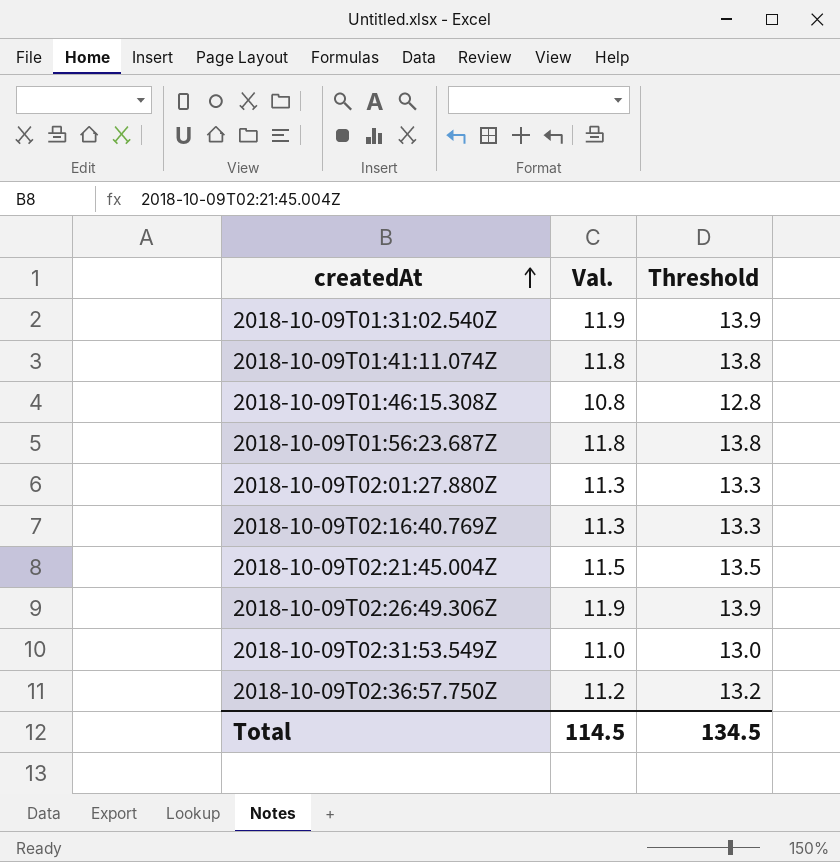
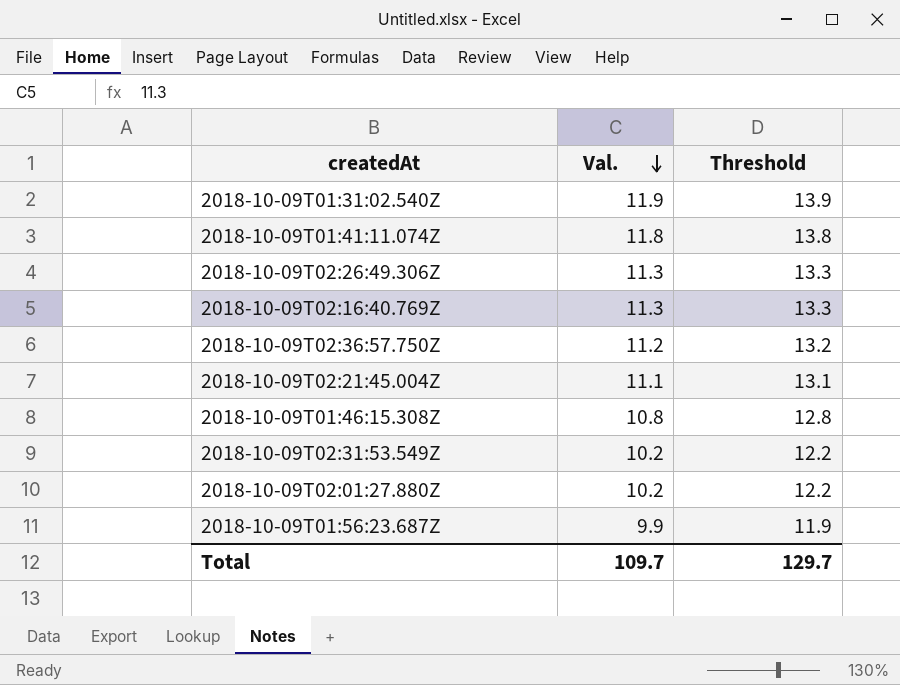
row order: createdAt ascending -> Val. descending
2018-10-09T02:26:49.306Z | Val.: 11.9 -> 11.3
2018-10-09T02:26:49.306Z | Threshold: 13.9 -> 13.3
2018-10-09T02:21:45.004Z | Val.: 11.5 -> 11.1
2018-10-09T02:21:45.004Z | Threshold: 13.5 -> 13.1
2018-10-09T02:31:53.549Z | Val.: 11.0 -> 10.2
2018-10-09T02:31:53.549Z | Threshold: 13.0 -> 12.2
2018-10-09T02:01:27.880Z | Val.: 11.3 -> 10.2
2018-10-09T02:01:27.880Z | Threshold: 13.3 -> 12.2
2018-10-09T01:56:23.687Z | Val.: 11.8 -> 9.9
2018-10-09T01:56:23.687Z | Threshold: 13.8 -> 11.9
Total | Val.: 114.5 -> 109.7
Total | Threshold: 134.5 -> 129.7

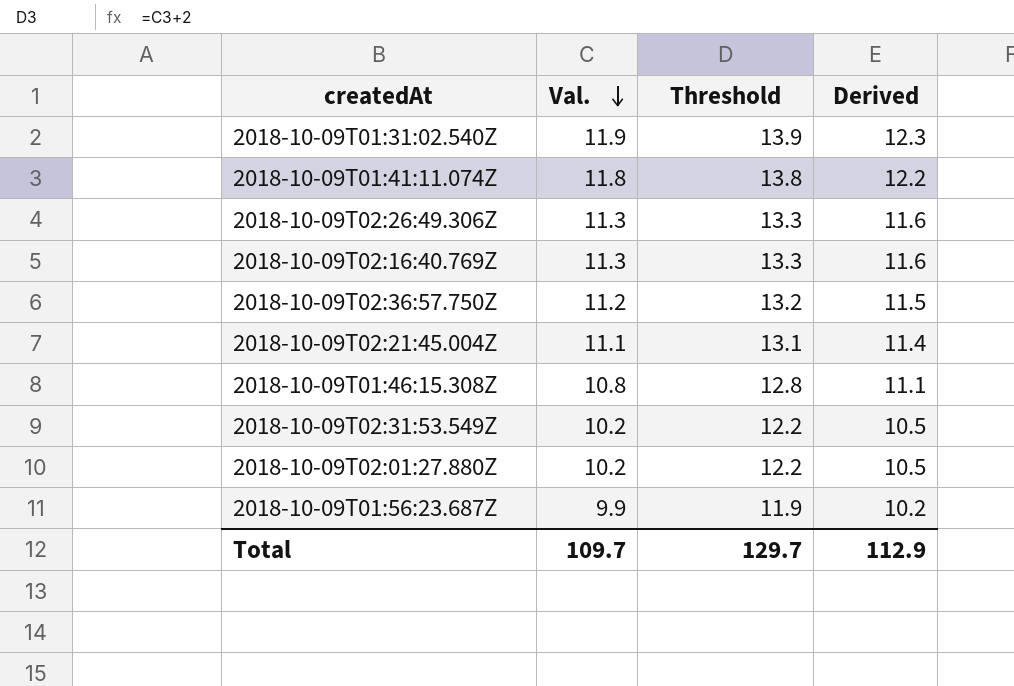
column Derived | formula: none -> [Val.] * 1.03

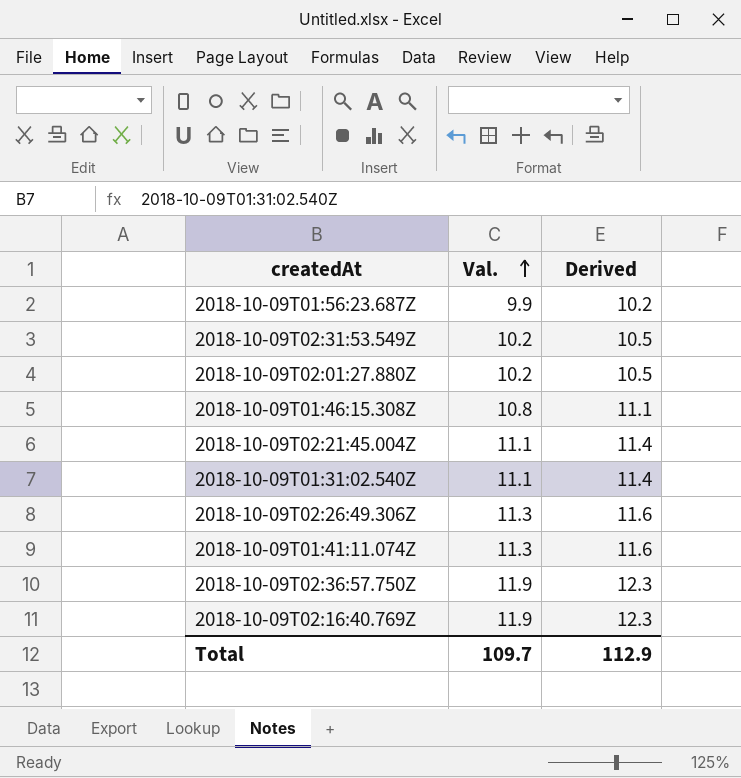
row order: Val. descending -> Val. ascending
column Threshold | formula: [Val.] + 2 -> none
2018-10-09T01:31:02.540Z | Val.: 11.9 -> 11.1
2018-10-09T01:31:02.540Z | Derived: 12.3 -> 11.4
2018-10-09T01:41:11.074Z | Val.: 11.8 -> 11.3
2018-10-09T01:41:11.074Z | Derived: 12.2 -> 11.6
2018-10-09T02:36:57.750Z | Val.: 11.2 -> 11.9
2018-10-09T02:36:57.750Z | Derived: 11.5 -> 12.3
2018-10-09T02:16:40.769Z | Val.: 11.3 -> 11.9
2018-10-09T02:16:40.769Z | Derived: 11.6 -> 12.3

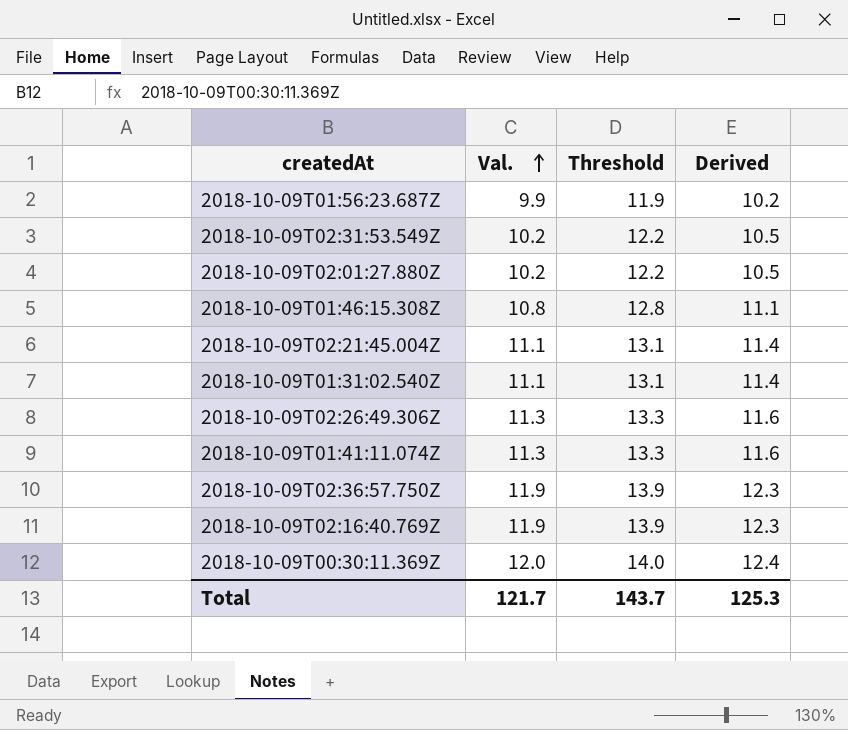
column Threshold | formula: none -> [Val.] + 2
row 2018-10-09T00:30:11.369Z: none -> 12.0 | 14.0 | 12.4
Total | Val.: 109.7 -> 121.7
Total | Derived: 112.9 -> 125.3

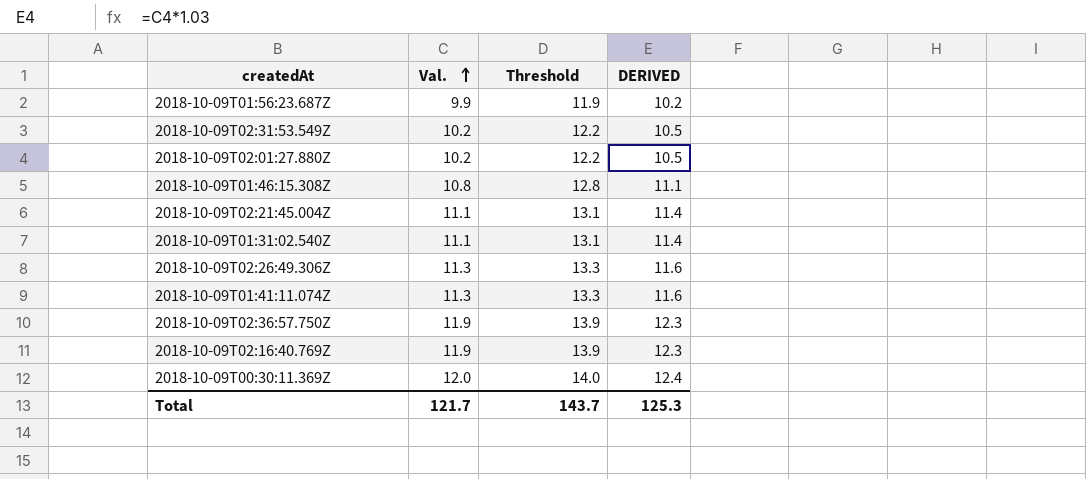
column name: Derived -> DERIVED

